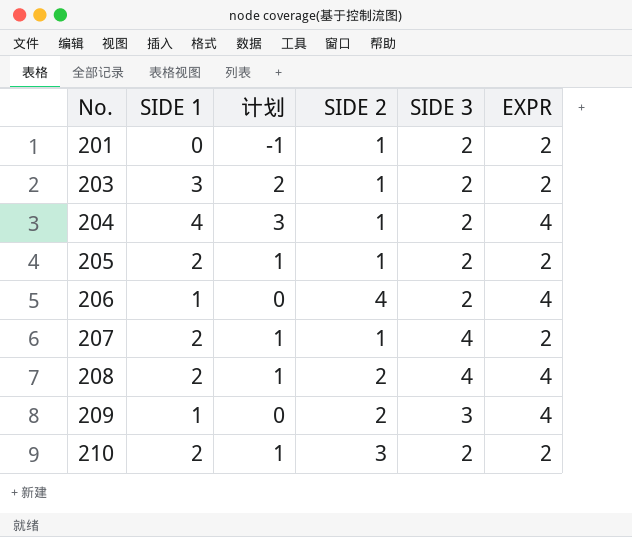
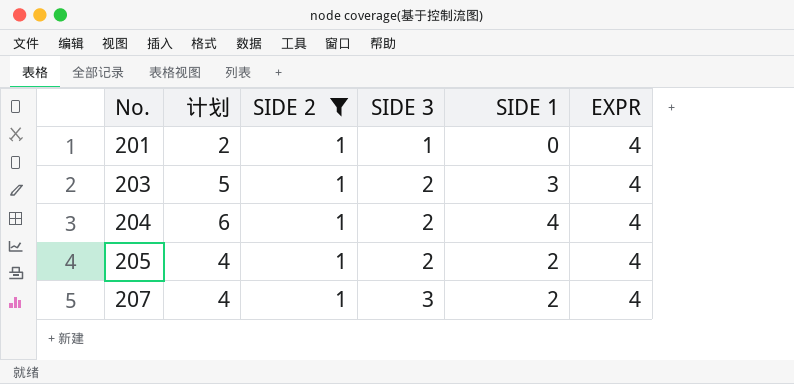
filter: none -> SIDE 2 = 1
column 计划 | formula: [SIDE 1] - 1 -> [SIDE 1] + 2
column SIDE 1 | position: 2 -> 5
201 | SIDE 3: 2 -> 1
201 | EXPR: 2 -> 4
203 | EXPR: 2 -> 4
205 | EXPR: 2 -> 4
207 | SIDE 3: 4 -> 3
207 | EXPR: 2 -> 4

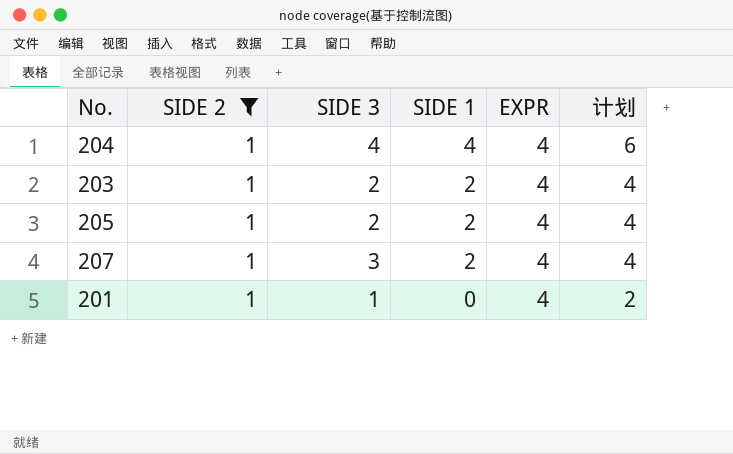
row order: No. ascending -> SIDE 1 descending
column 计划 | position: 2 -> 6
204 | SIDE 3: 2 -> 4
203 | SIDE 1: 3 -> 2
203 | 计划: 5 -> 4

